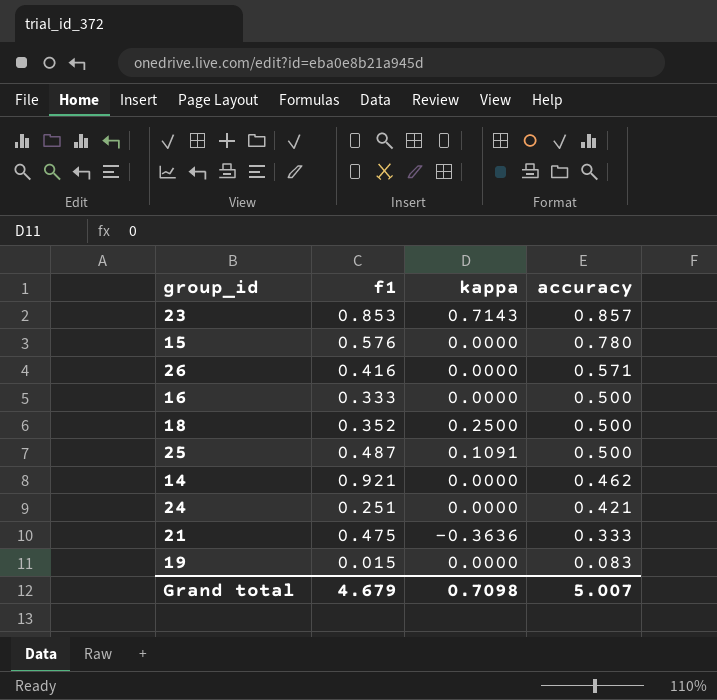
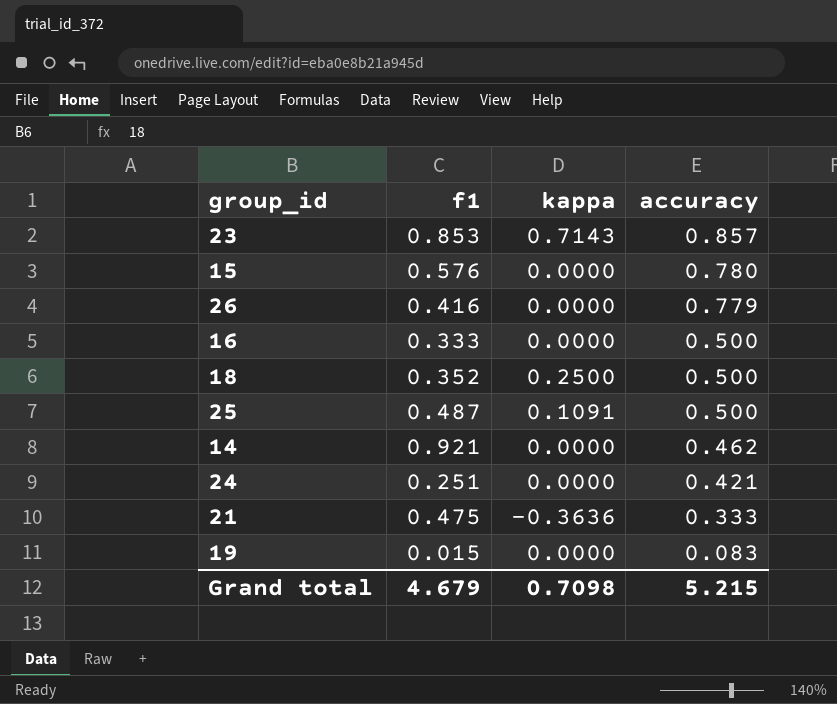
26 | accuracy: 0.571 -> 0.779
Grand total | accuracy: 5.007 -> 5.215

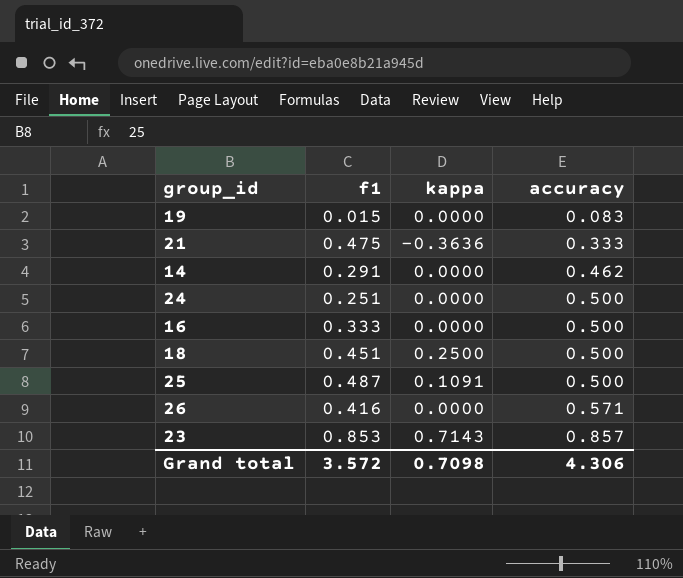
row order: accuracy descending -> accuracy ascending
row 15: 0.576 | 0.0000 | 0.780 -> none
14 | f1: 0.921 -> 0.291
24 | accuracy: 0.421 -> 0.500
18 | f1: 0.352 -> 0.451
26 | accuracy: 0.779 -> 0.571
Grand total | f1: 4.679 -> 3.572
Grand total | accuracy: 5.215 -> 4.306

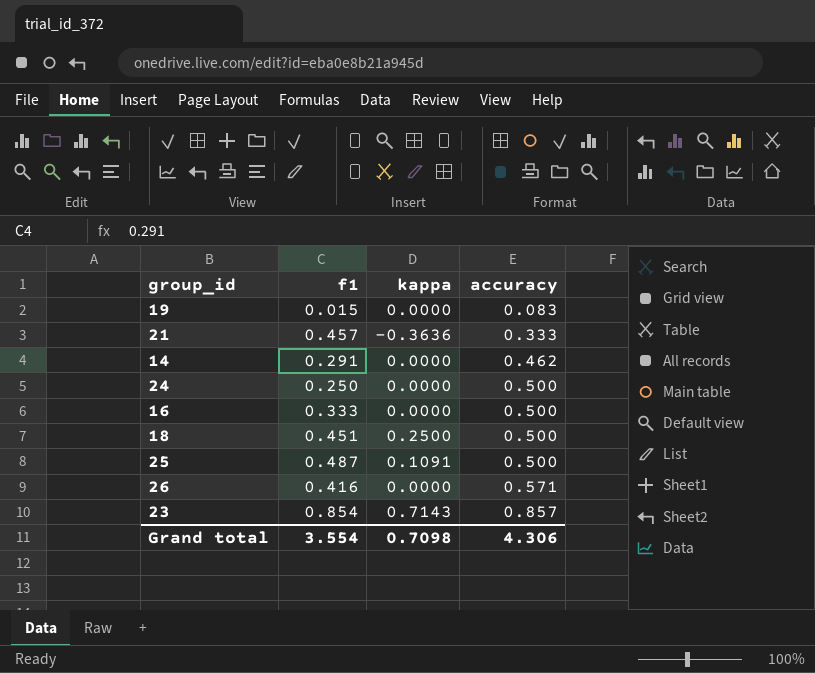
21 | f1: 0.475 -> 0.457
24 | f1: 0.251 -> 0.250
23 | f1: 0.853 -> 0.854
Grand total | f1: 3.572 -> 3.554

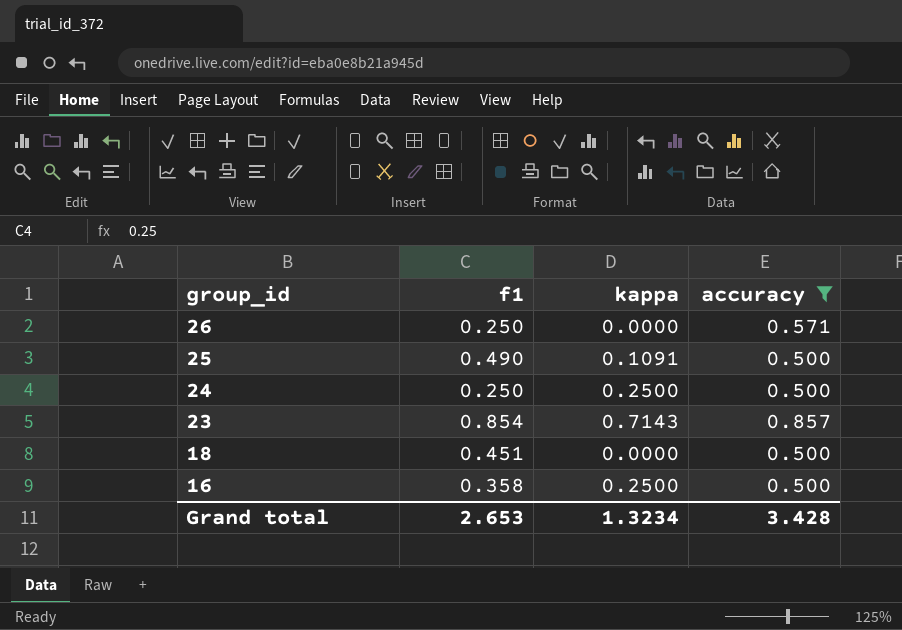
filter: none -> accuracy >= 0.500
row order: accuracy ascending -> group_id descending
26 | f1: 0.416 -> 0.250
25 | f1: 0.487 -> 0.490
24 | kappa: 0.0000 -> 0.2500
18 | kappa: 0.2500 -> 0.0000
16 | f1: 0.333 -> 0.358
16 | kappa: 0.0000 -> 0.2500
Grand total | f1: 3.554 -> 2.653
Grand total | kappa: 0.7098 -> 1.3234
Grand total | accuracy: 4.306 -> 3.428

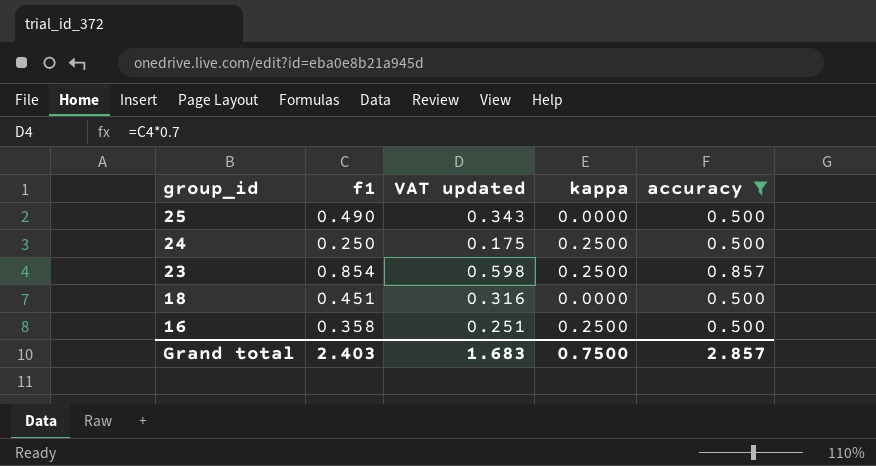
column VAT updated | formula: none -> [f1] * 0.7
row 26: 0.250 | 0.0000 | 0.571 -> none
25 | kappa: 0.1091 -> 0.0000
23 | kappa: 0.7143 -> 0.2500
Grand total | f1: 2.653 -> 2.403
Grand total | kappa: 1.3234 -> 0.7500
Grand total | accuracy: 3.428 -> 2.857

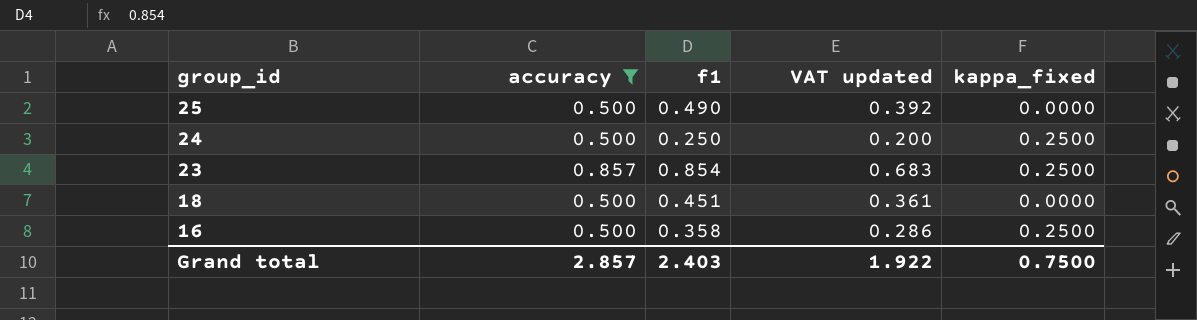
column accuracy | position: 5 -> 2
column VAT updated | formula: [f1] * 0.7 -> [f1] * 0.8
column name: kappa -> kappa_fixed
Grand total | VAT updated: 1.683 -> 1.922

